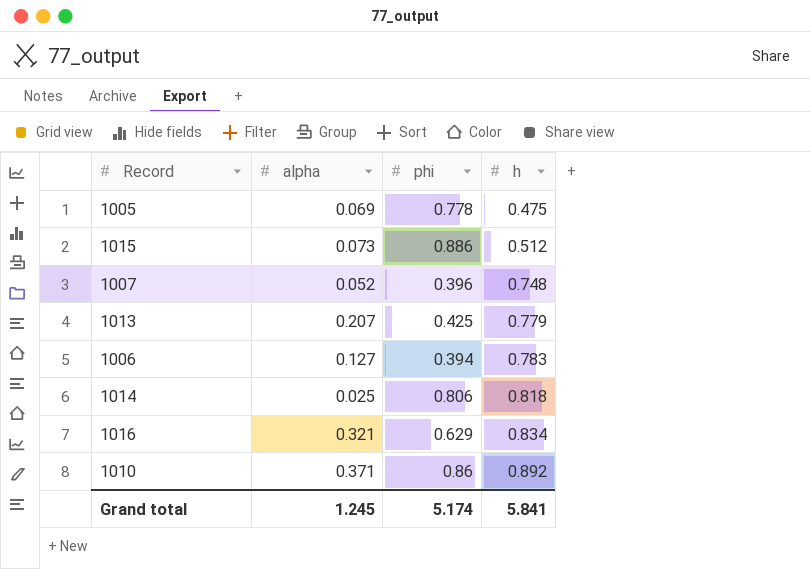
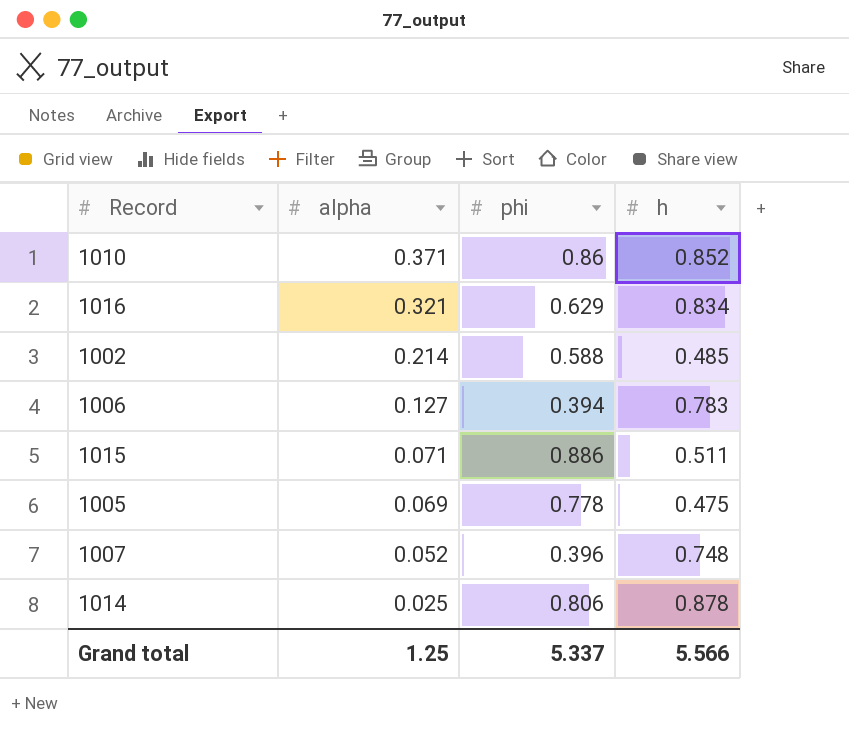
row order: h ascending -> alpha descending
row 1013: 0.207 | 0.425 | 0.779 -> none
1010 | h: 0.892 -> 0.852
row 1002: none -> 0.214 | 0.588 | 0.485
1015 | alpha: 0.073 -> 0.071
1015 | h: 0.512 -> 0.511
1014 | h: 0.818 -> 0.878
Grand total | alpha: 1.245 -> 1.25
Grand total | phi: 5.174 -> 5.337
Grand total | h: 5.841 -> 5.566

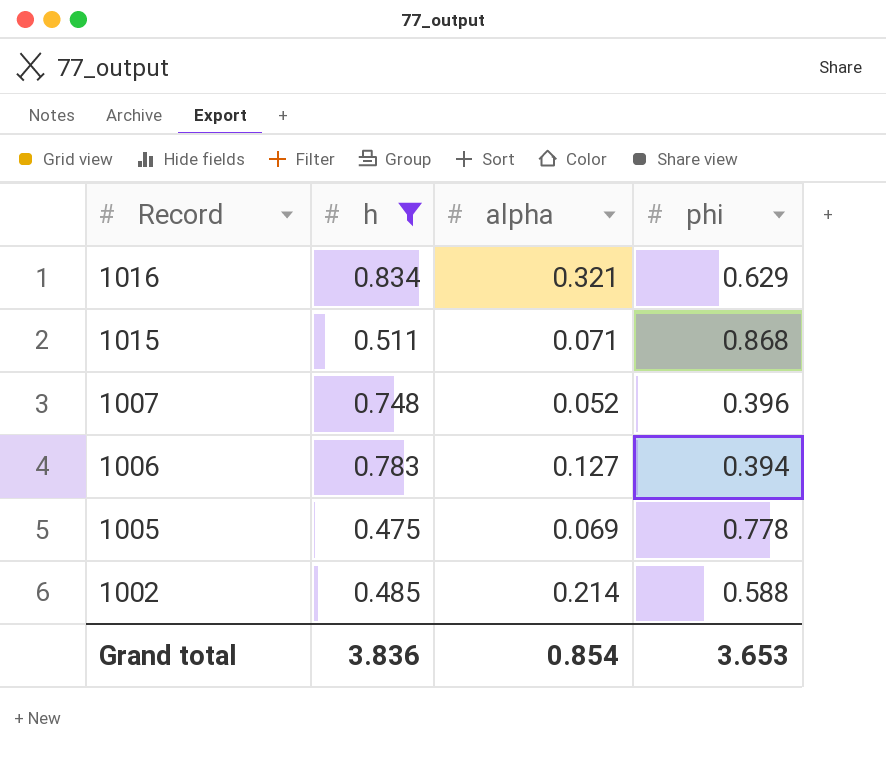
filter: none -> h <= 0.834
row order: alpha descending -> Record descending
column h | position: 4 -> 2
1015 | phi: 0.886 -> 0.868
Grand total | h: 5.566 -> 3.836
Grand total | alpha: 1.25 -> 0.854
Grand total | phi: 5.337 -> 3.653

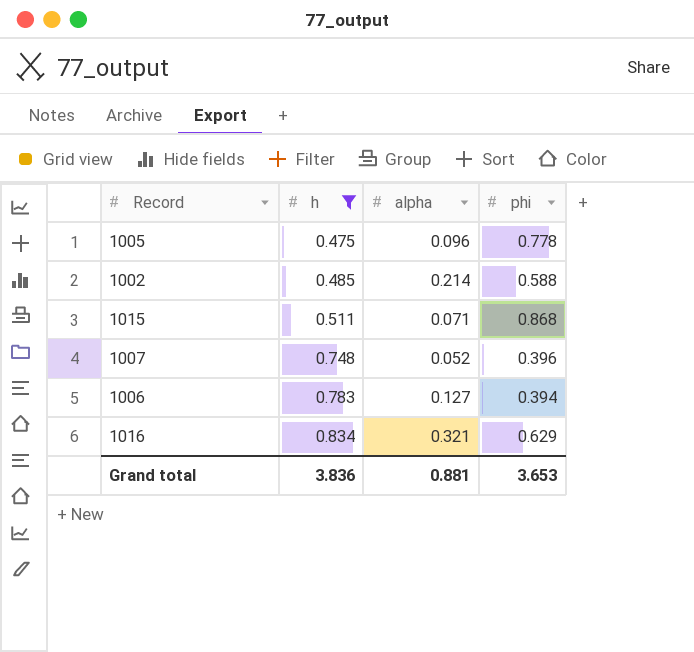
row order: Record descending -> h ascending
1005 | alpha: 0.069 -> 0.096
Grand total | alpha: 0.854 -> 0.881

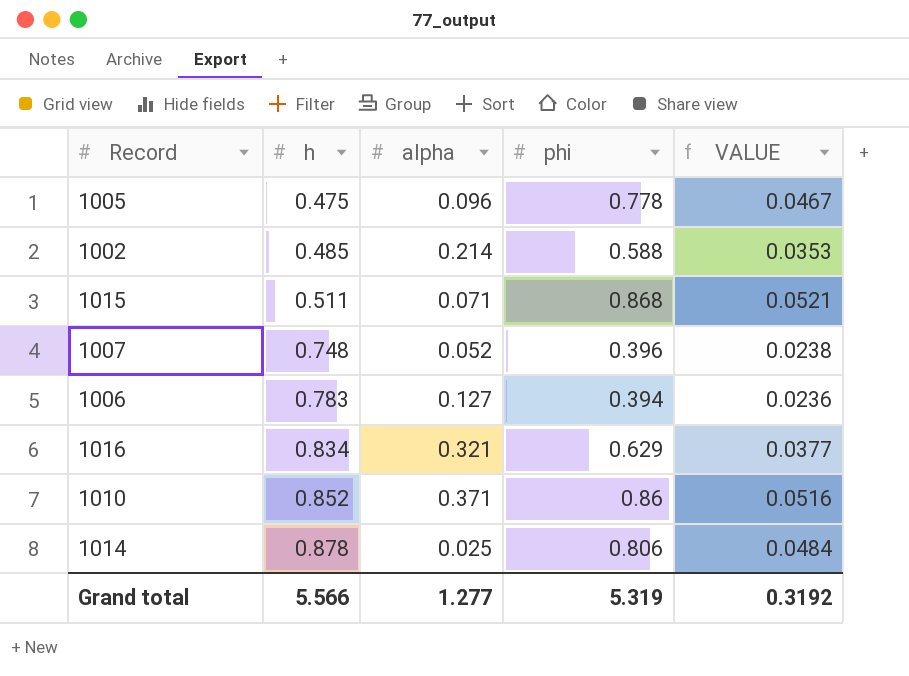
filter: h <= 0.834 -> none
column VALUE | formula: none -> [phi] * 0.06
Grand total | h: 3.836 -> 5.566
Grand total | alpha: 0.881 -> 1.277
Grand total | phi: 3.653 -> 5.319

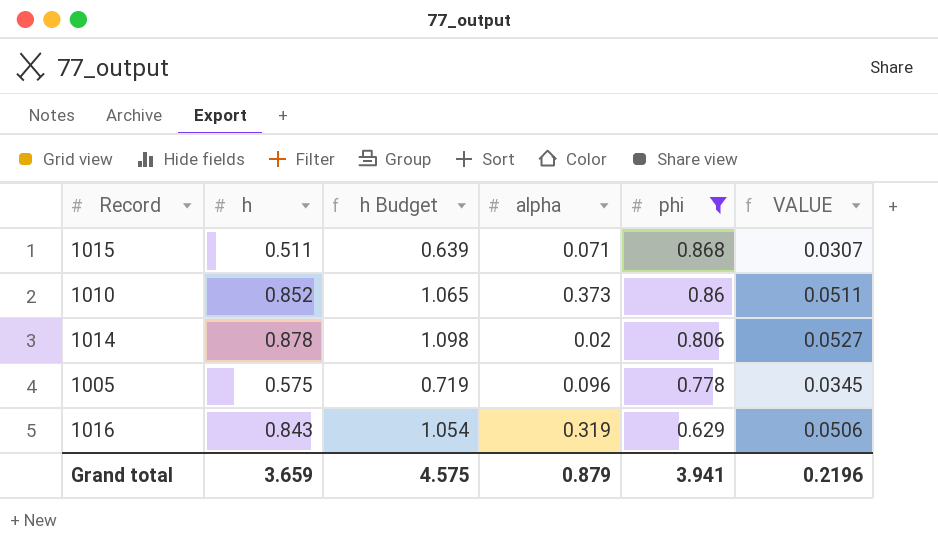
filter: none -> phi >= 0.629
row order: h ascending -> phi descending
column h Budget | formula: none -> [h] * 1.25
column VALUE | formula: [phi] * 0.06 -> [h] * 0.06
1010 | alpha: 0.371 -> 0.373
1014 | alpha: 0.025 -> 0.02
1005 | h: 0.475 -> 0.575
1016 | h: 0.834 -> 0.843
1016 | alpha: 0.321 -> 0.319
Grand total | h: 5.566 -> 3.659
Grand total | alpha: 1.277 -> 0.879
Grand total | phi: 5.319 -> 3.941
Grand total | VALUE: 0.3192 -> 0.2196

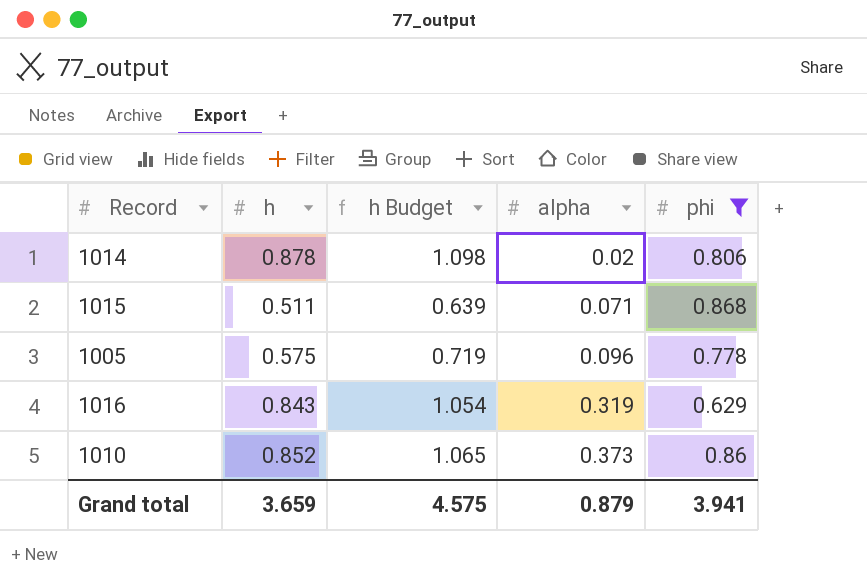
row order: phi descending -> alpha ascending
column VALUE | formula: [h] * 0.06 -> none

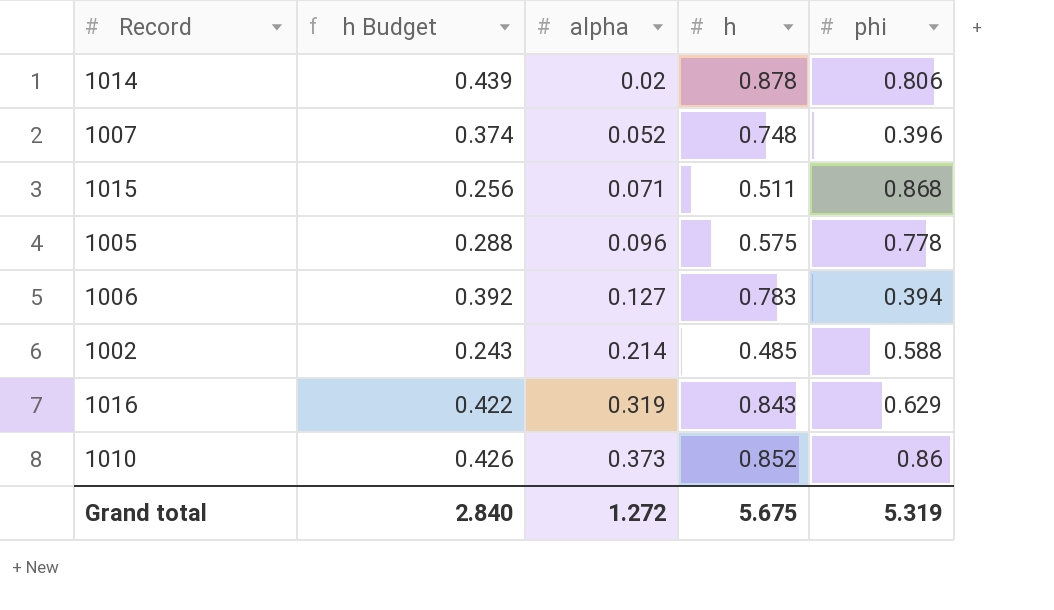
filter: phi >= 0.629 -> none
column h Budget | formula: [h] * 1.25 -> [h] * 0.5
column h | position: 2 -> 4
Grand total | h Budget: 4.575 -> 2.840
Grand total | alpha: 0.879 -> 1.272
Grand total | h: 3.659 -> 5.675
Grand total | phi: 3.941 -> 5.319

